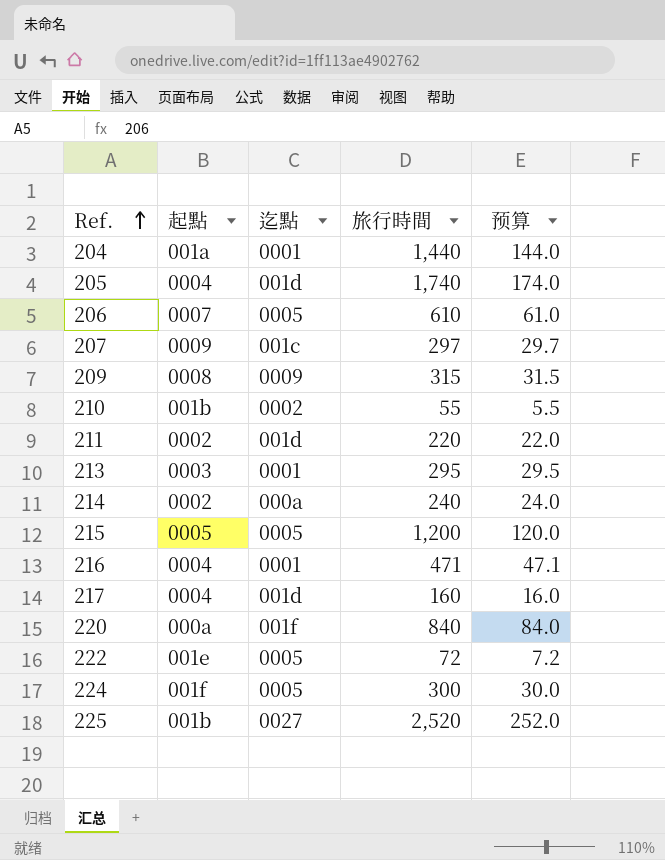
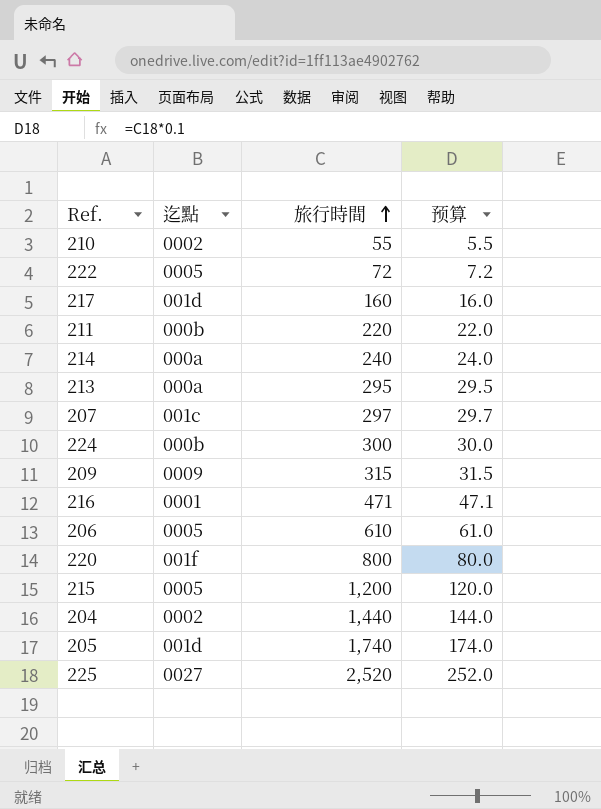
row order: Ref. ascending -> 旅行時間 ascending
column 起點 | position: 2 -> none
211 | 迄點: 001d -> 000b
213 | 迄點: 0001 -> 000a
224 | 迄點: 0005 -> 000b
220 | 旅行時間: 840 -> 800
220 | 预算: 84.0 -> 80.0
204 | 迄點: 0001 -> 0002

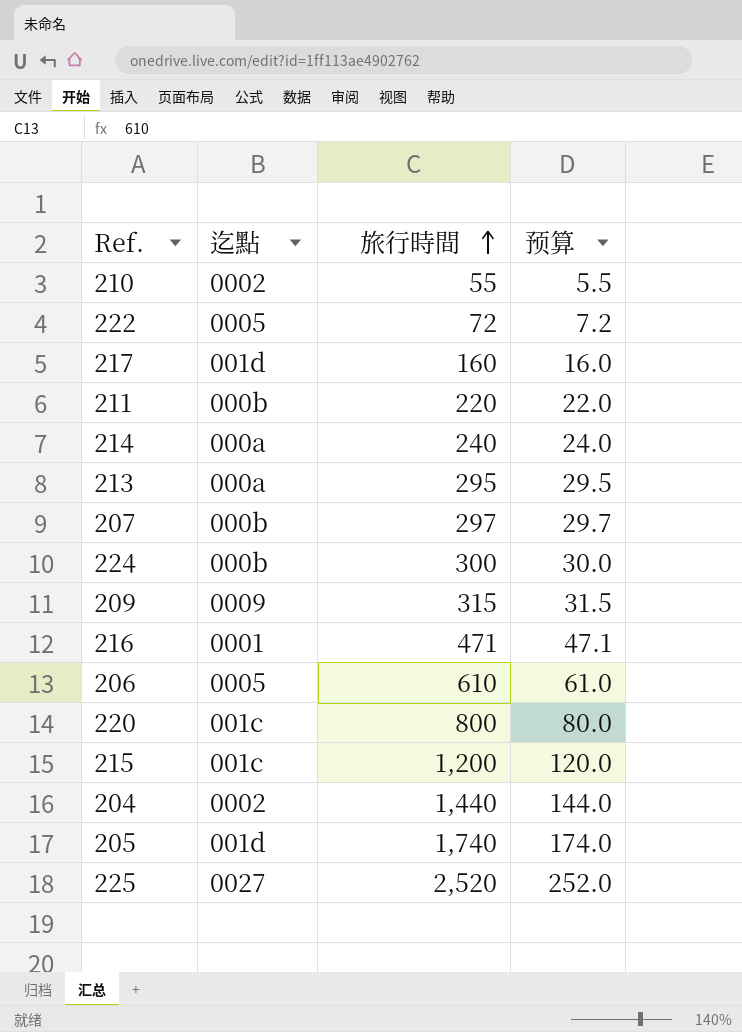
207 | 迄點: 001c -> 000b
220 | 迄點: 001f -> 001c
215 | 迄點: 0005 -> 001c

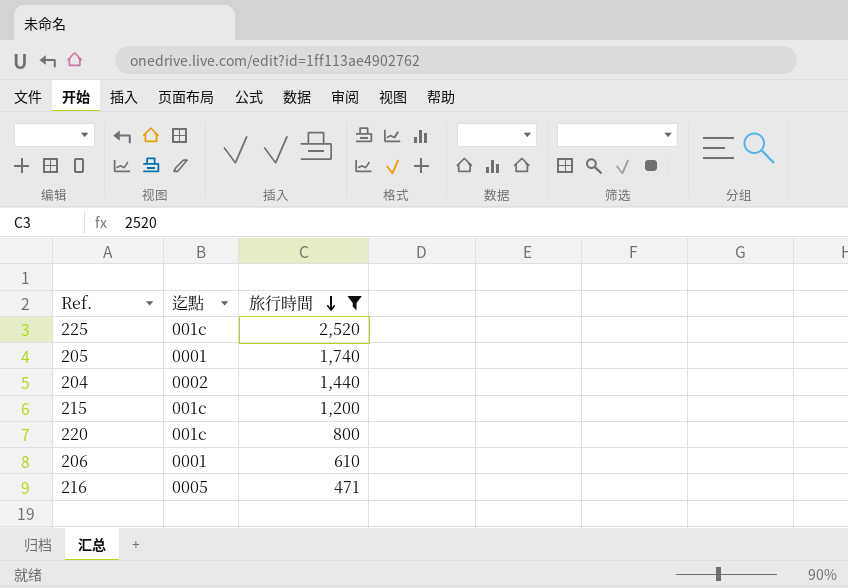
filter: none -> 旅行時間 >= 471
row order: 旅行時間 ascending -> 旅行時間 descending
column 预算 | formula: [旅行時間] * 0.1 -> none
225 | 迄點: 0027 -> 001c
205 | 迄點: 001d -> 0001
206 | 迄點: 0005 -> 0001
216 | 迄點: 0001 -> 0005

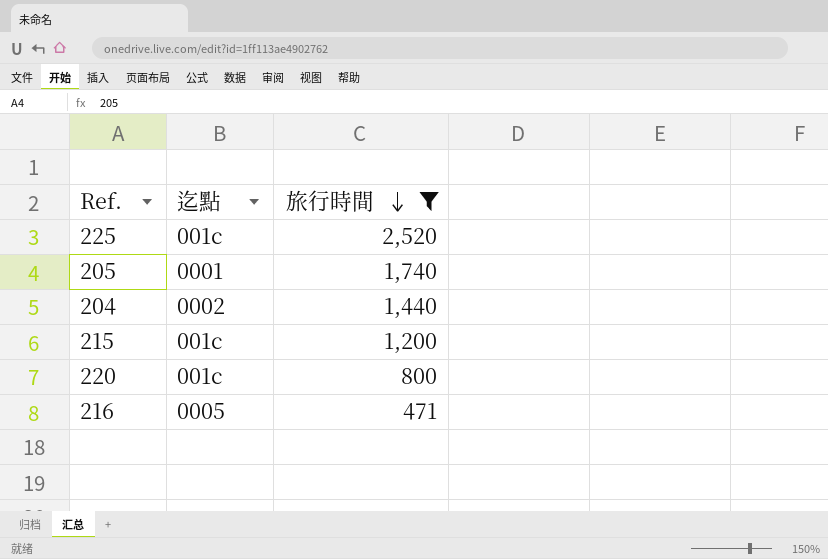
row 206: 0001 | 610 -> none

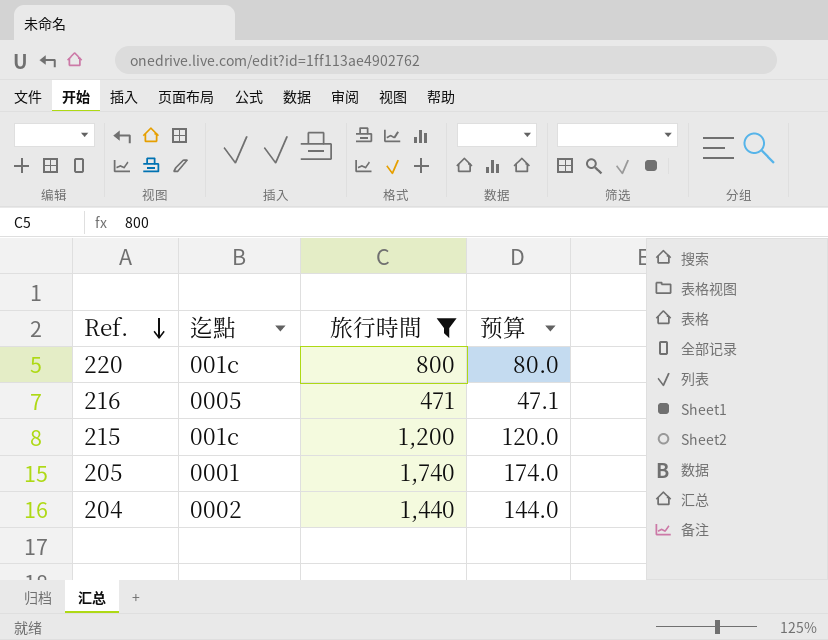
row order: 旅行時間 descending -> Ref. descending
column 预算 | formula: none -> [旅行時間] * 0.1
row 225: 001c | 2,520 -> none

